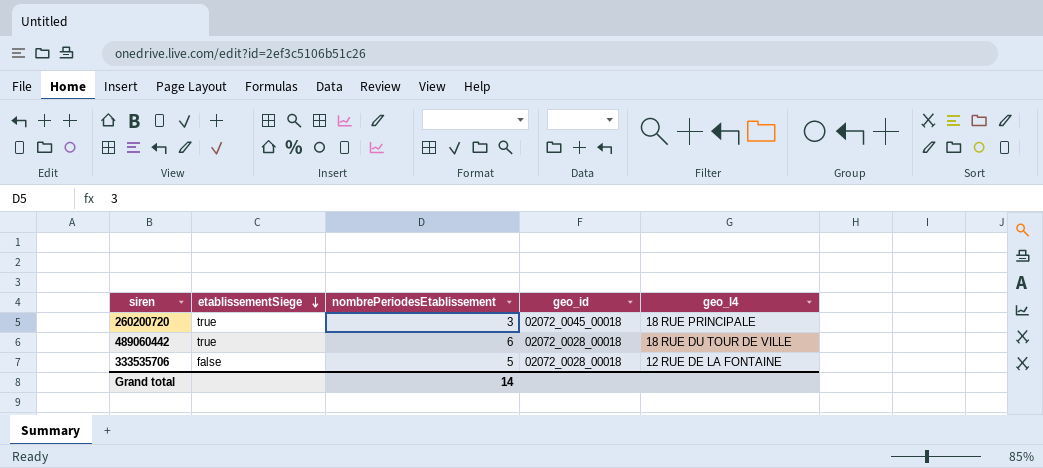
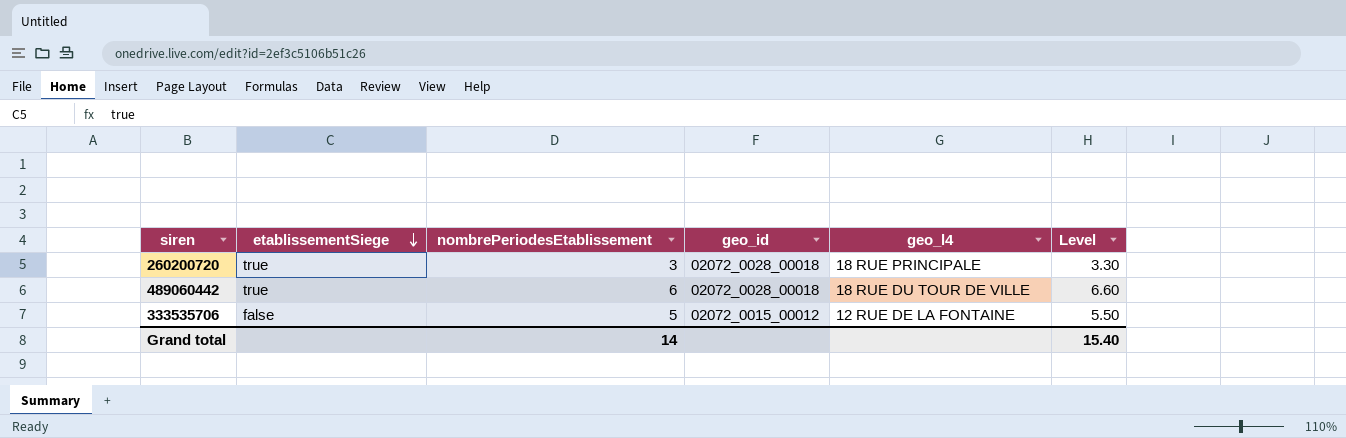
column Level | formula: none -> [nombrePeriodesEtablissement] * 1.1
260200720 | geo_id: 02072_0045_00018 -> 02072_0028_00018
333535706 | geo_id: 02072_0028_00018 -> 02072_0015_00012

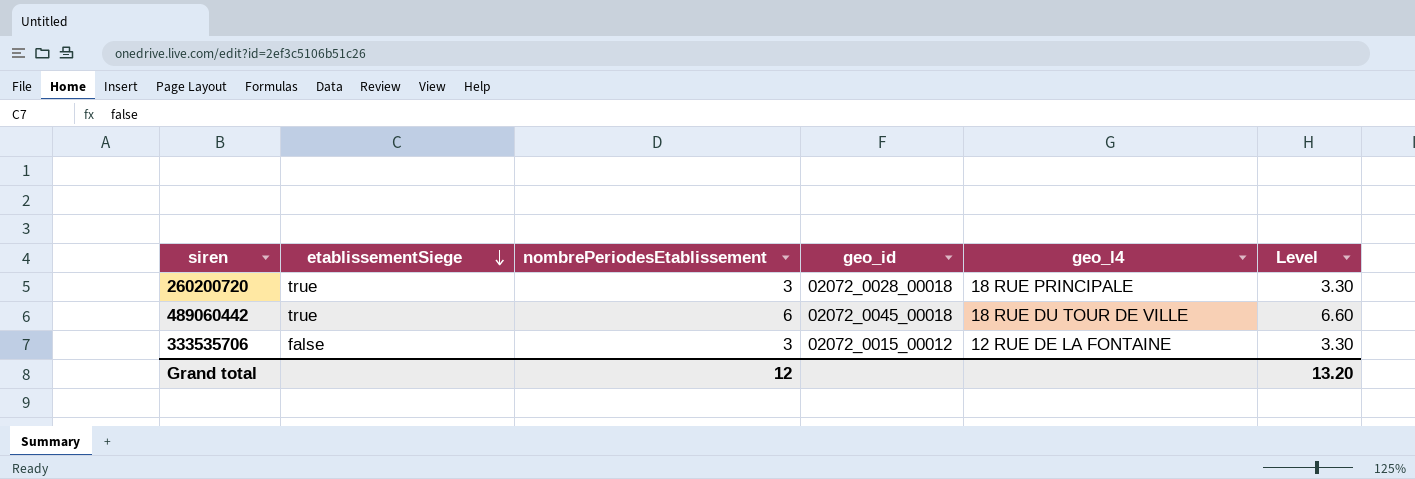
489060442 | geo_id: 02072_0028_00018 -> 02072_0045_00018
333535706 | nombrePeriodesEtablissement: 5 -> 3
333535706 | Level: 5.50 -> 3.30
Grand total | nombrePeriodesEtablissement: 14 -> 12
Grand total | Level: 15.40 -> 13.20

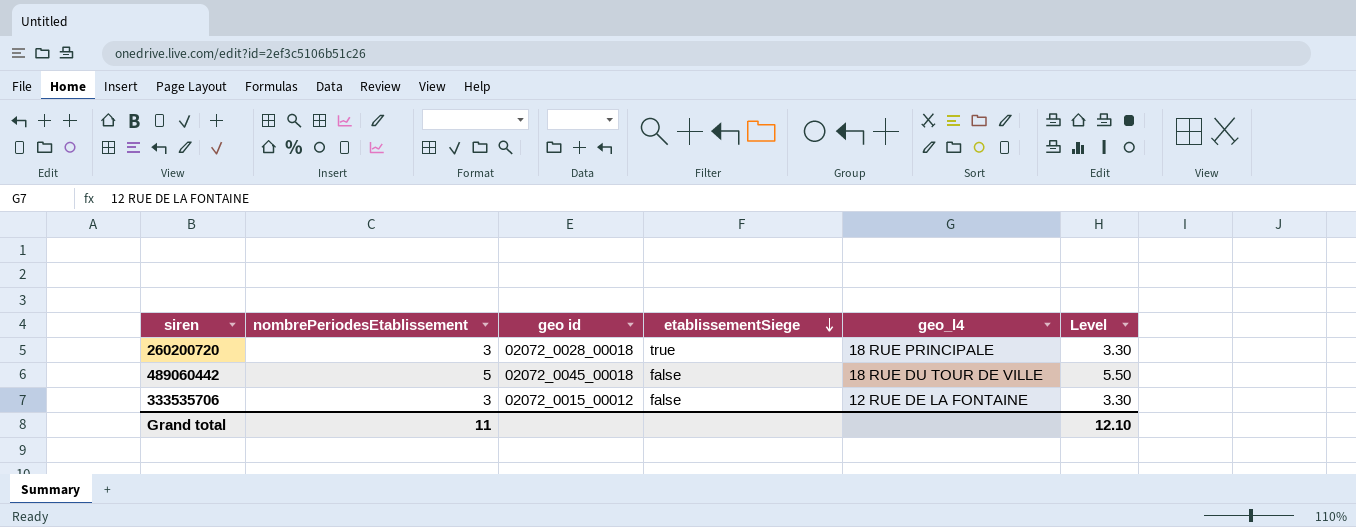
column name: geo_id -> geo id
column etablissementSiege | position: 2 -> 4
489060442 | nombrePeriodesEtablissement: 6 -> 5
489060442 | etablissementSiege: true -> false
489060442 | Level: 6.60 -> 5.50
Grand total | nombrePeriodesEtablissement: 12 -> 11
Grand total | Level: 13.20 -> 12.10

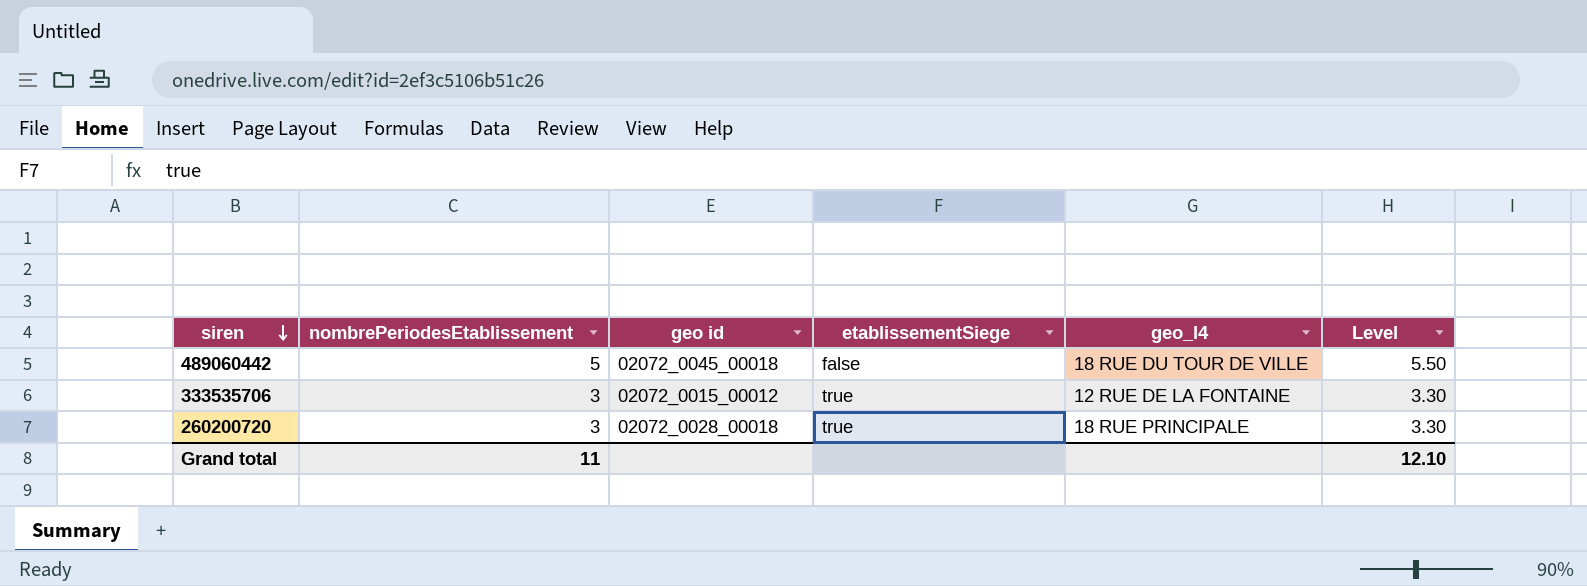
row order: etablissementSiege descending -> siren descending
333535706 | etablissementSiege: false -> true

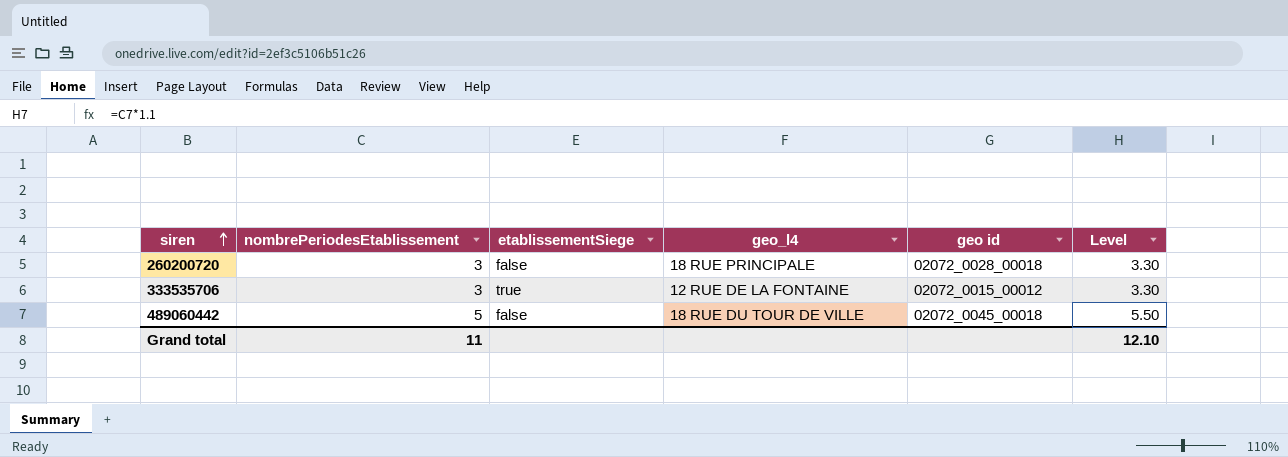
row order: siren descending -> siren ascending
column geo id | position: 3 -> 5
260200720 | etablissementSiege: true -> false

